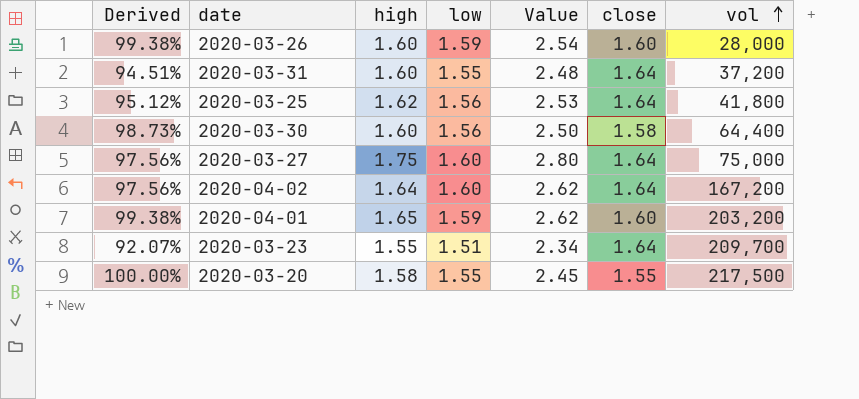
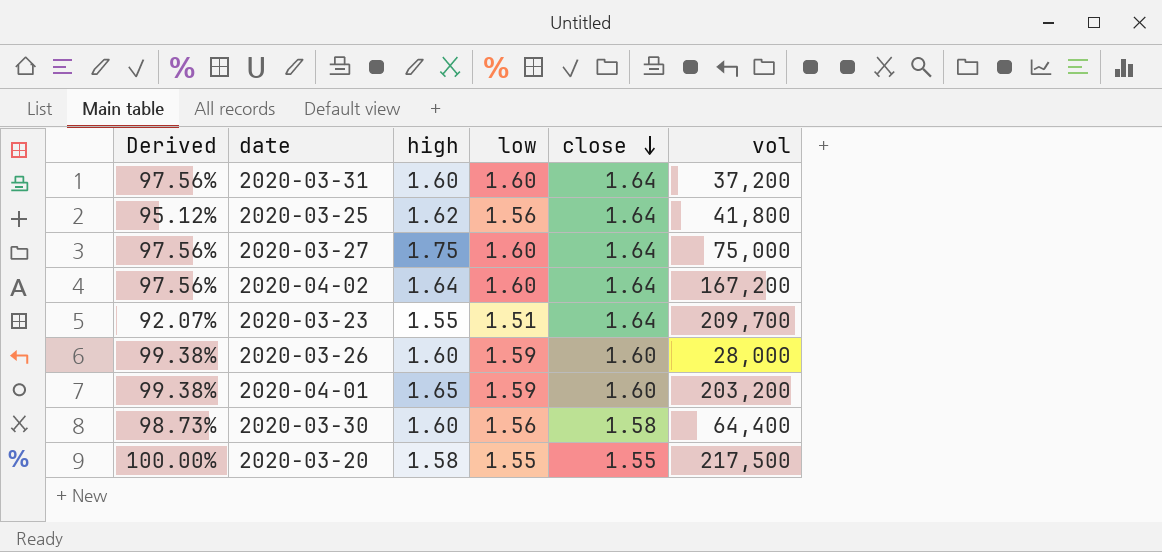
row order: vol ascending -> close descending
column Value | formula: [high] * [low] -> none
2020-03-31 | Derived: 94.51% -> 97.56%
2020-03-31 | low: 1.55 -> 1.60

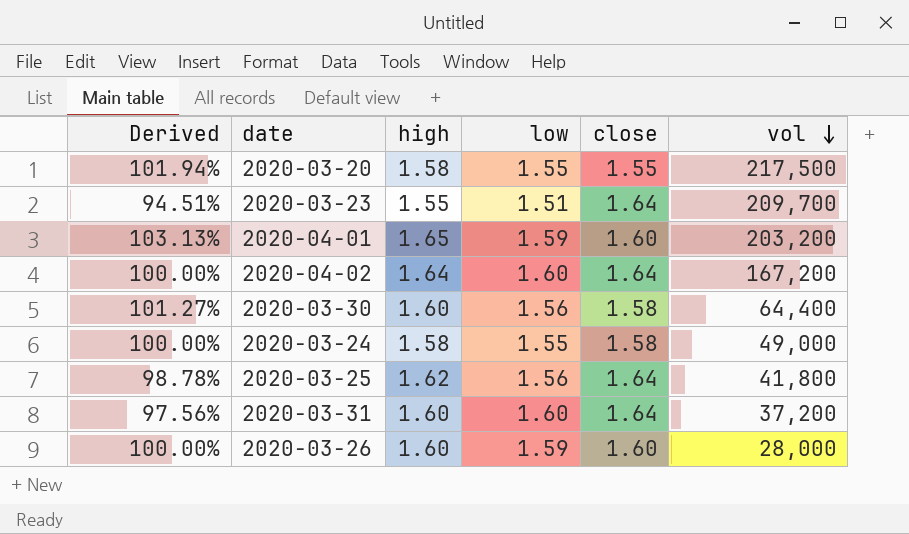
row order: close descending -> vol descending
column Derived | formula: [low] / [close] -> [high] / [close]
row 2020-03-27: 97.56% | 1.75 | 1.60 | 1.64 | 75,000 -> none
row 2020-03-24: none -> 100.00% | 1.58 | 1.55 | 1.58 | 49,000

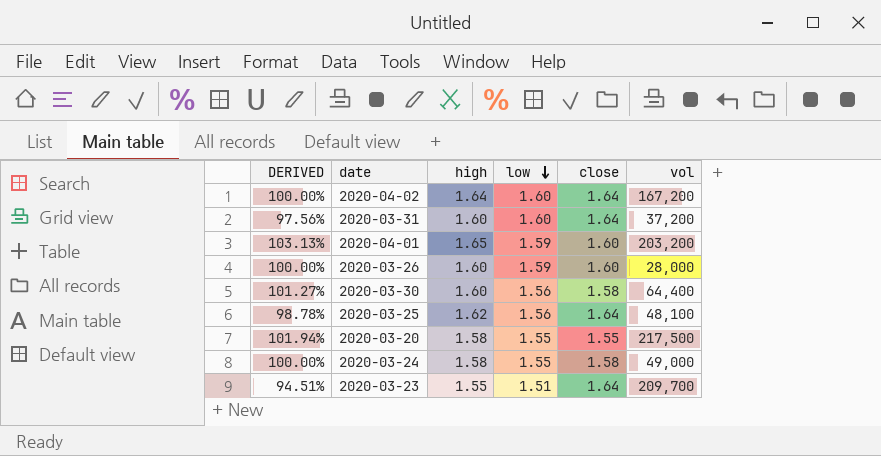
row order: vol descending -> low descending
column name: Derived -> DERIVED
2020-03-25 | vol: 41,800 -> 48,100

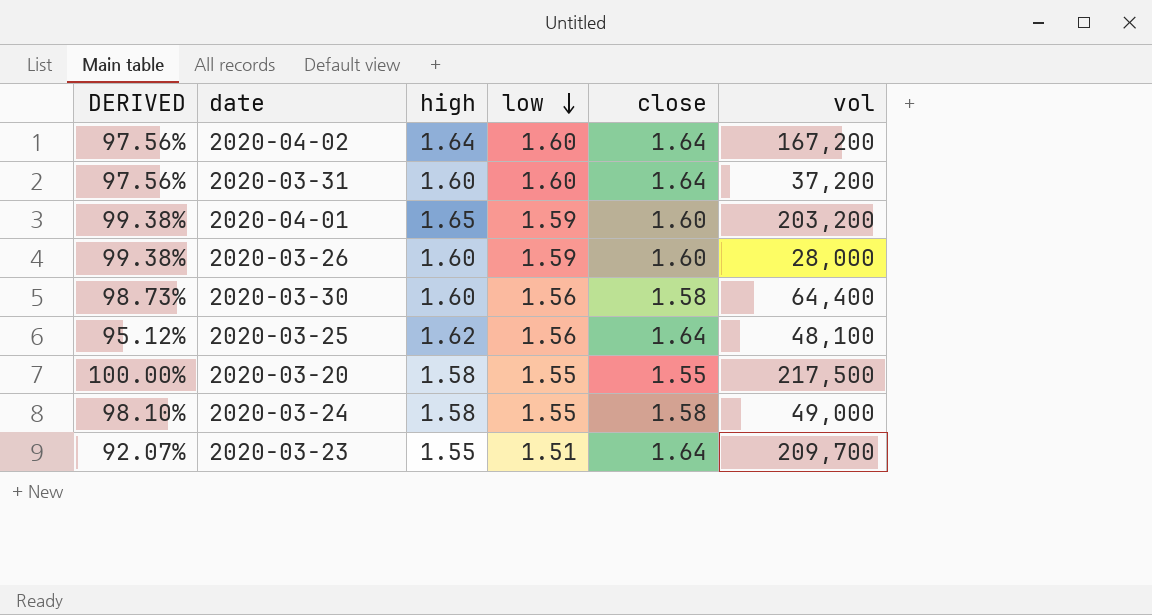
column DERIVED | formula: [high] / [close] -> [low] / [close]

